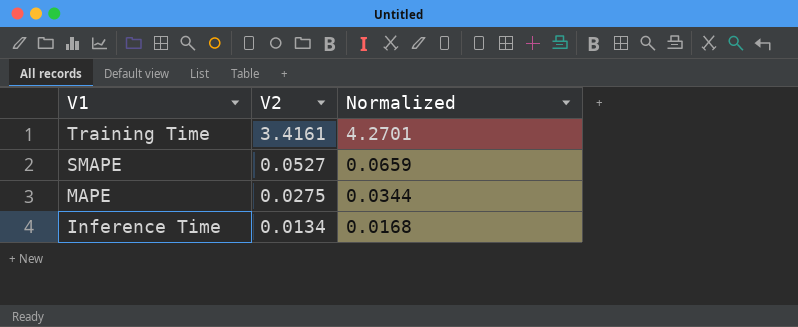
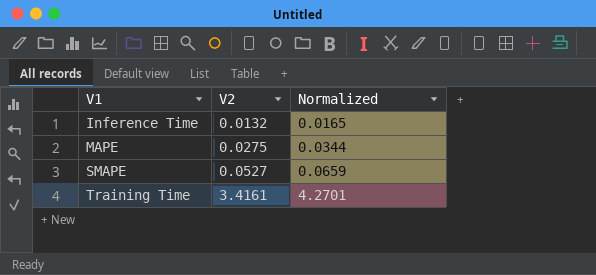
row order: V1 descending -> V1 ascending
Inference Time | V2: 0.0134 -> 0.0132
Inference Time | Normalized: 0.0168 -> 0.0165

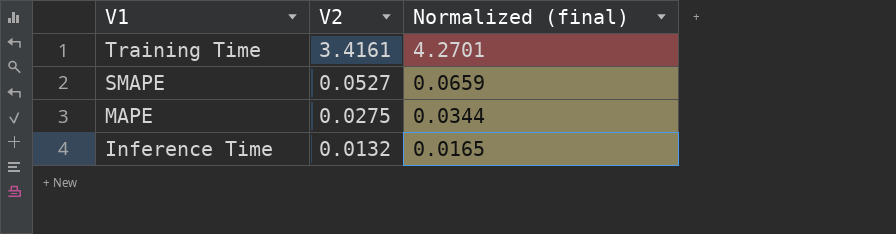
row order: V1 ascending -> V1 descending
column name: Normalized -> Normalized (final)

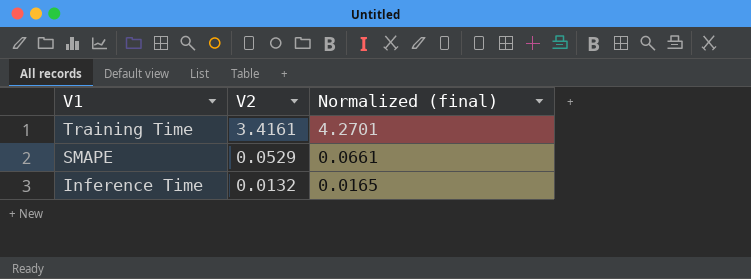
row MAPE: 0.0275 | 0.0344 -> none
SMAPE | V2: 0.0527 -> 0.0529
SMAPE | Normalized (final): 0.0659 -> 0.0661

